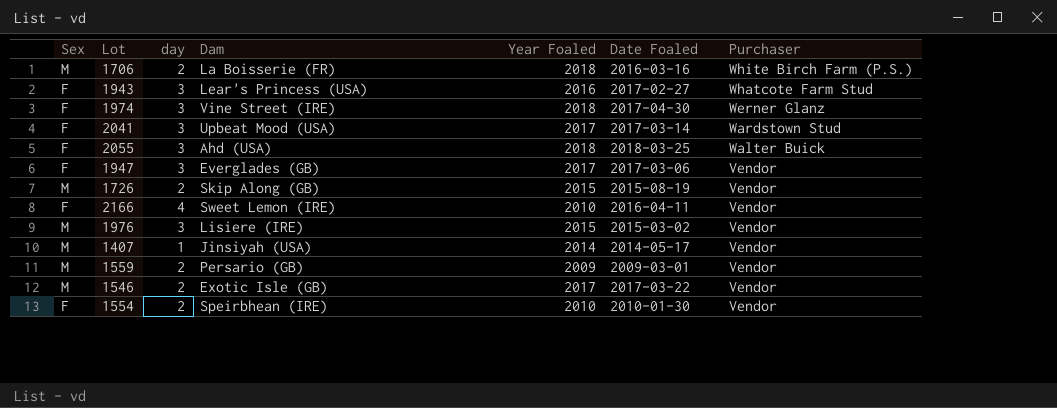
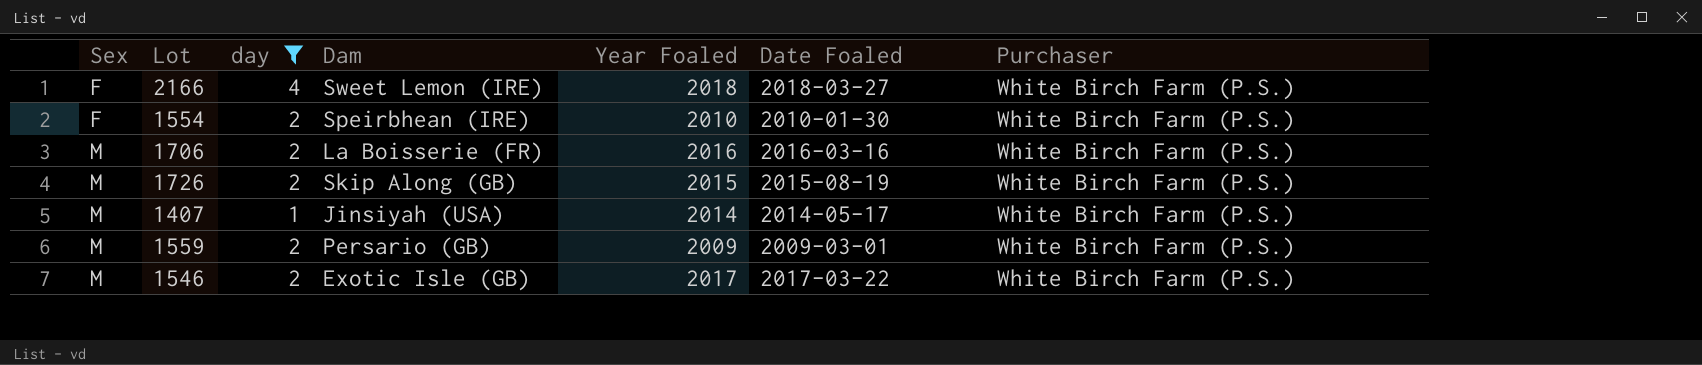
filter: none -> day != 3
row order: Purchaser descending -> Sex ascending
2166 | Year Foaled: 2010 -> 2018
2166 | Date Foaled: 2016-04-11 -> 2018-03-27
2166 | Purchaser: Vendor -> White Birch Farm (P.S.)
1554 | Purchaser: Vendor -> White Birch Farm (P.S.)
1706 | Year Foaled: 2018 -> 2016
1726 | Purchaser: Vendor -> White Birch Farm (P.S.)
1407 | Purchaser: Vendor -> White Birch Farm (P.S.)
1559 | Purchaser: Vendor -> White Birch Farm (P.S.)
1546 | Purchaser: Vendor -> White Birch Farm (P.S.)

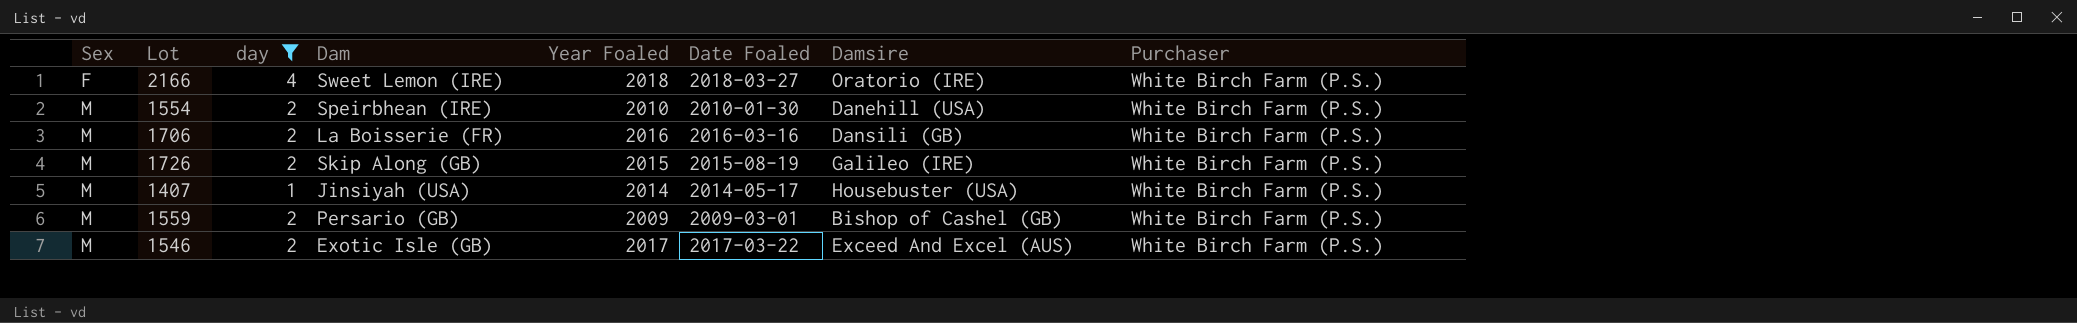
column Damsire | position: none -> 7
1554 | Sex: F -> M

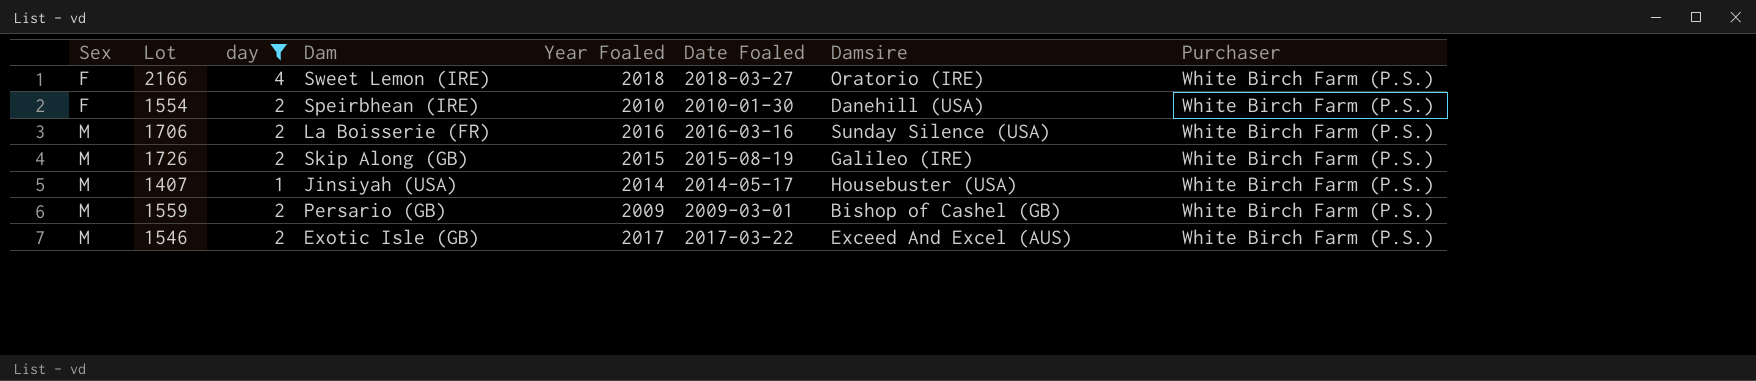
1554 | Sex: M -> F
1706 | Damsire: Dansili (GB) -> Sunday Silence (USA)

